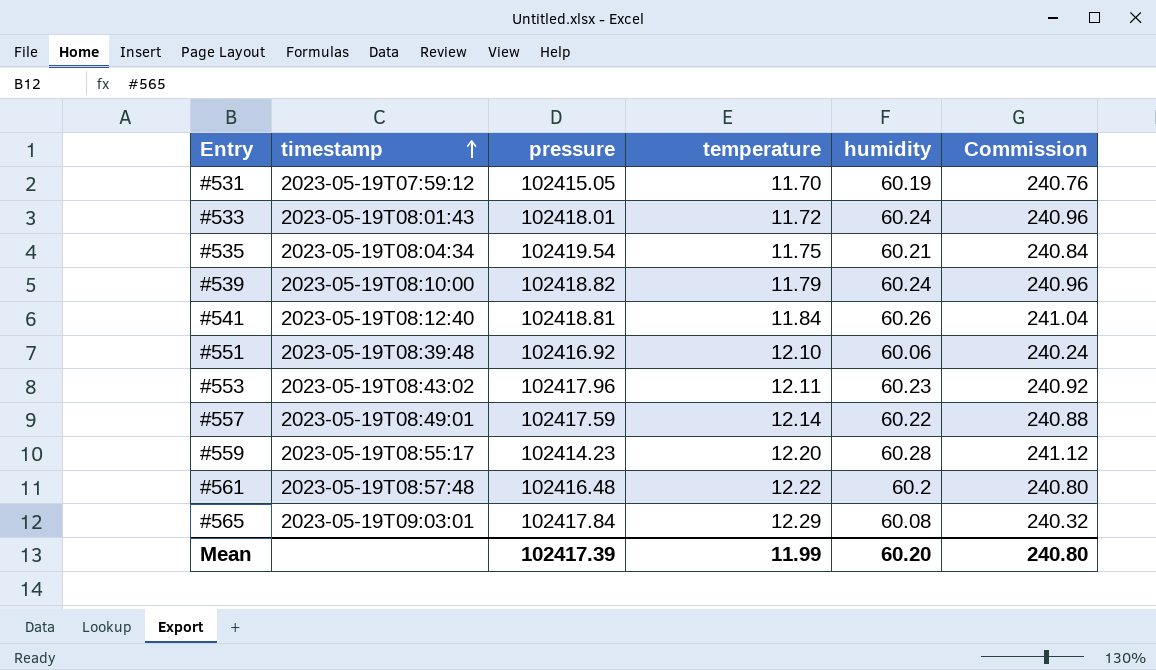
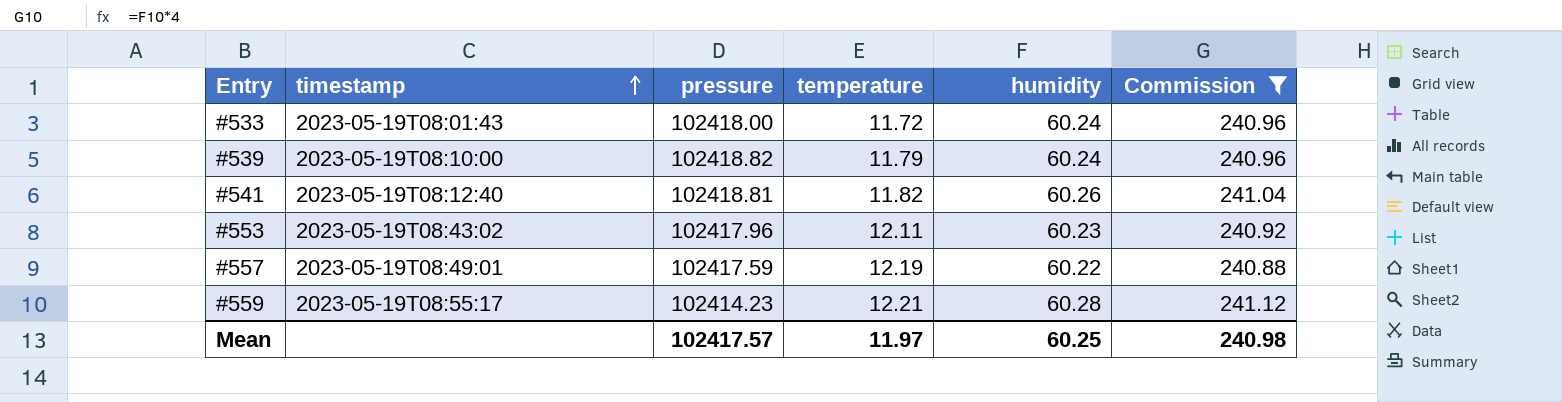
filter: none -> Commission >= 240.88
#533 | pressure: 102418.01 -> 102418.00
#541 | temperature: 11.84 -> 11.82
#557 | temperature: 12.14 -> 12.19
#559 | temperature: 12.20 -> 12.21
Mean | pressure: 102417.39 -> 102417.57
Mean | temperature: 11.99 -> 11.97
Mean | humidity: 60.20 -> 60.25
Mean | Commission: 240.80 -> 240.98

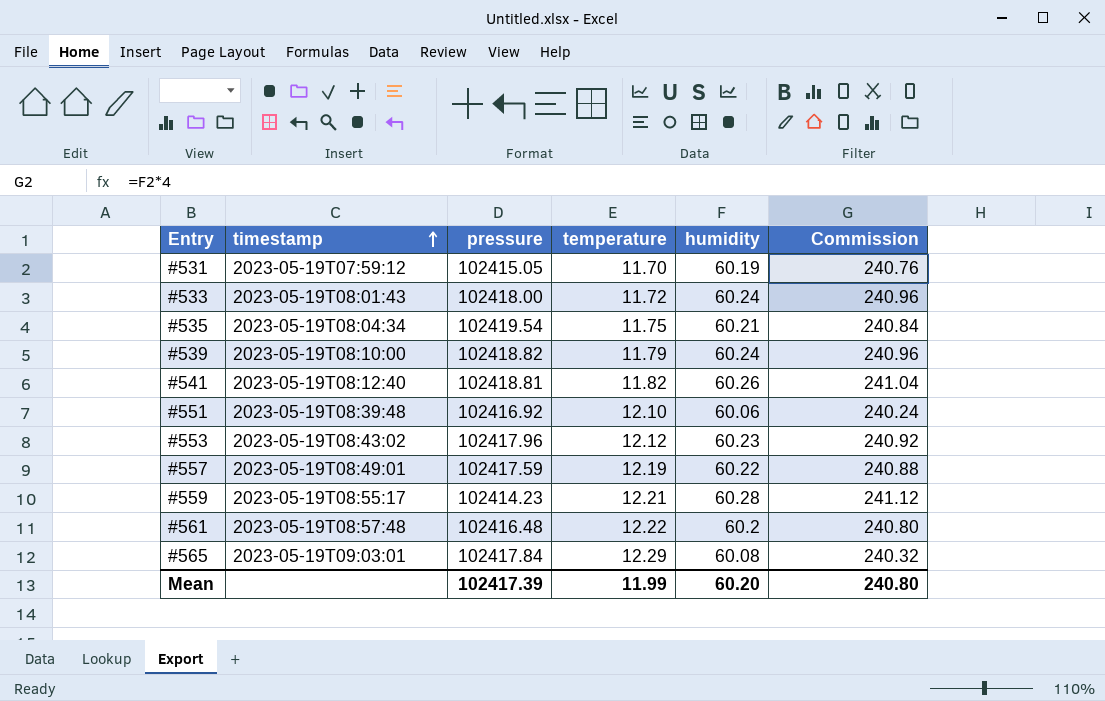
filter: Commission >= 240.88 -> none
#553 | temperature: 12.11 -> 12.12
Mean | pressure: 102417.57 -> 102417.39
Mean | temperature: 11.97 -> 11.99
Mean | humidity: 60.25 -> 60.20
Mean | Commission: 240.98 -> 240.80

